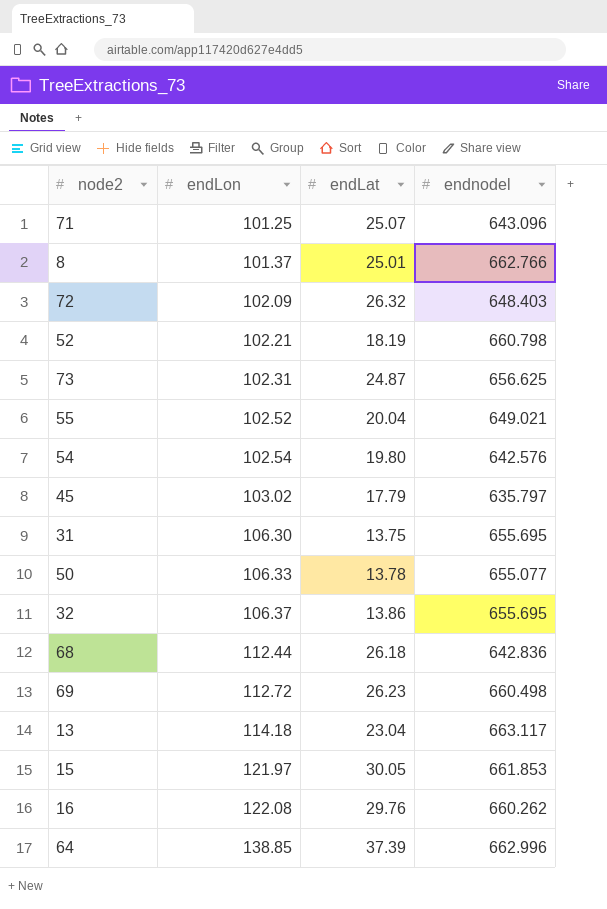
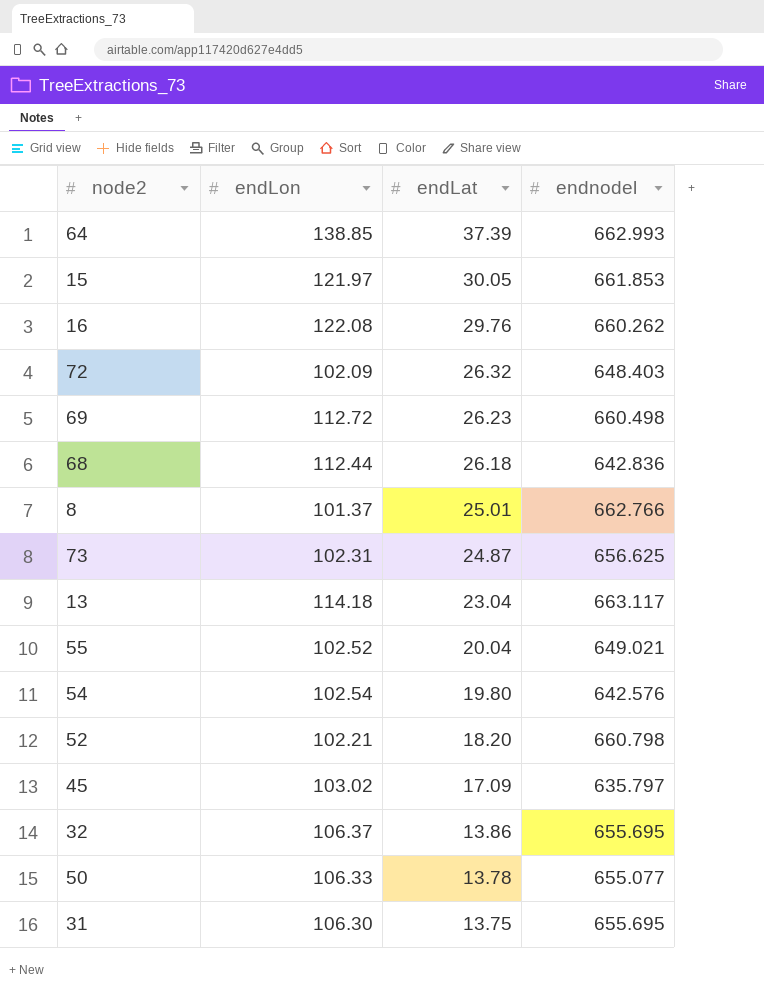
row order: endLon ascending -> endLat descending
row 71: 101.25 | 25.07 | 643.096 -> none
64 | endnodel: 662.996 -> 662.993
52 | endLat: 18.19 -> 18.20
45 | endLat: 17.79 -> 17.09

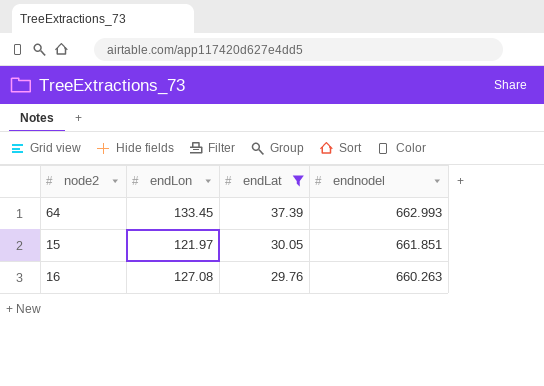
filter: none -> endLat >= 29.76
64 | endLon: 138.85 -> 133.45
15 | endnodel: 661.853 -> 661.851
16 | endLon: 122.08 -> 127.08
16 | endnodel: 660.262 -> 660.263

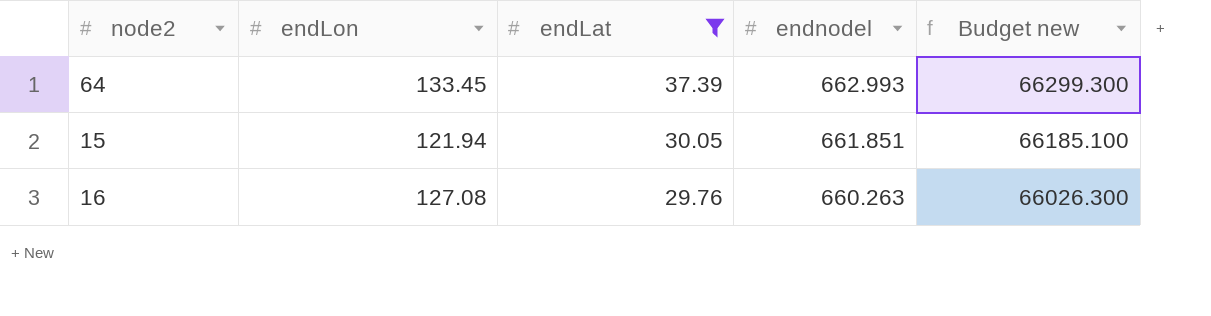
column Budget new | formula: none -> [endnodel] * 100
15 | endLon: 121.97 -> 121.94

